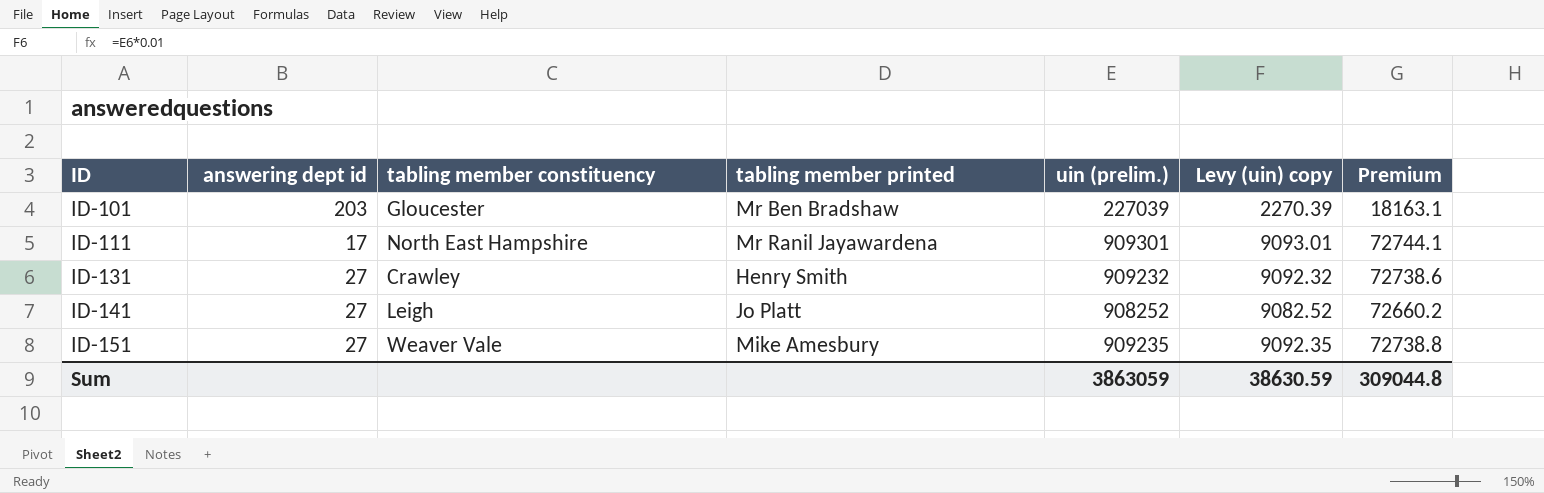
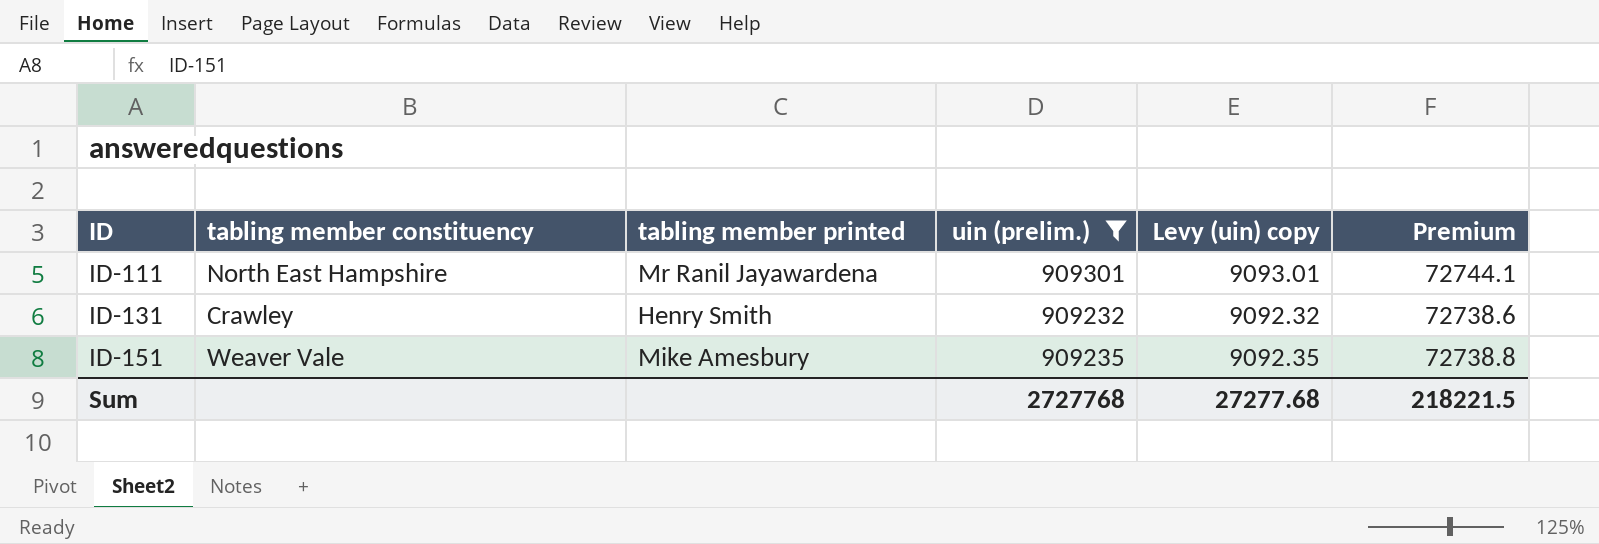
filter: none -> uin (prelim.) >= 909232
column answering dept id | position: 2 -> none
Sum | uin (prelim.): 3863059 -> 2727768
Sum | Levy (uin) copy: 38630.59 -> 27277.68
Sum | Premium: 309044.8 -> 218221.5

